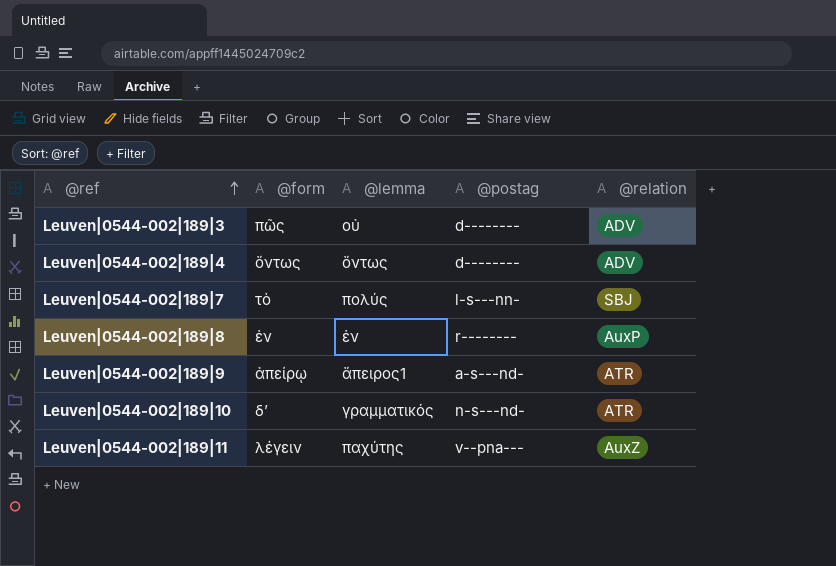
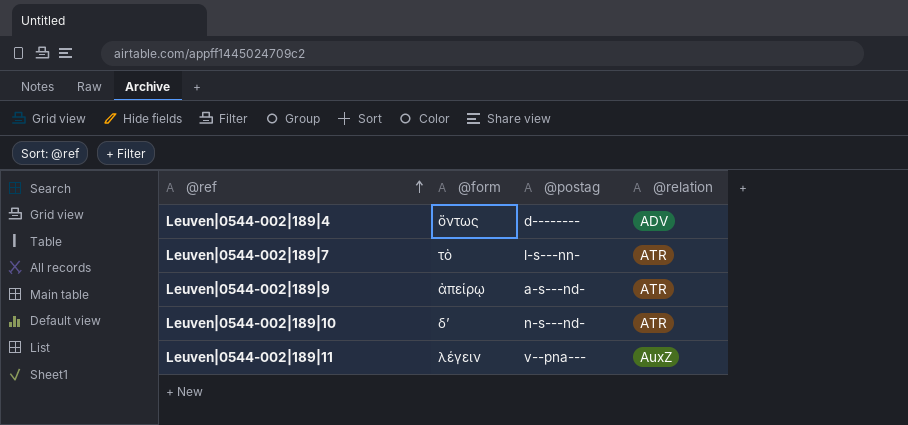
column @lemma | position: 3 -> none
row Leuven|0544-002|189|3: πῶς | οὐ | d-------- | ADV -> none
row Leuven|0544-002|189|8: ἐν | ἐν | r-------- | AuxP -> none
Leuven|0544-002|189|7 | @relation: SBJ -> ATR

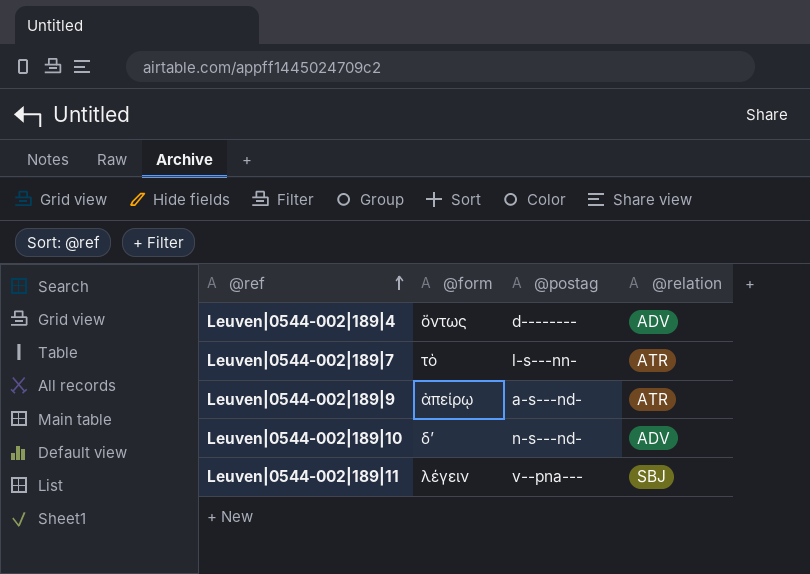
Leuven|0544-002|189|10 | @relation: ATR -> ADV
Leuven|0544-002|189|11 | @relation: AuxZ -> SBJ

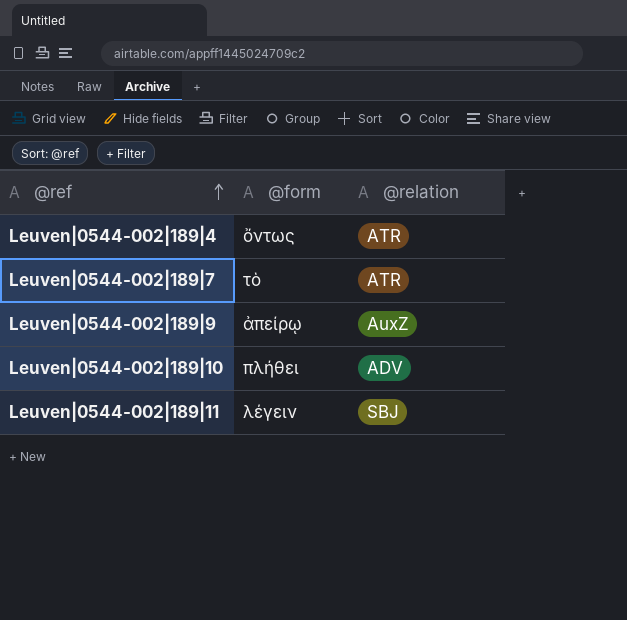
column @postag | position: 3 -> none
Leuven|0544-002|189|4 | @relation: ADV -> ATR
Leuven|0544-002|189|9 | @relation: ATR -> AuxZ
Leuven|0544-002|189|10 | @form: δ’ -> πλήθει

